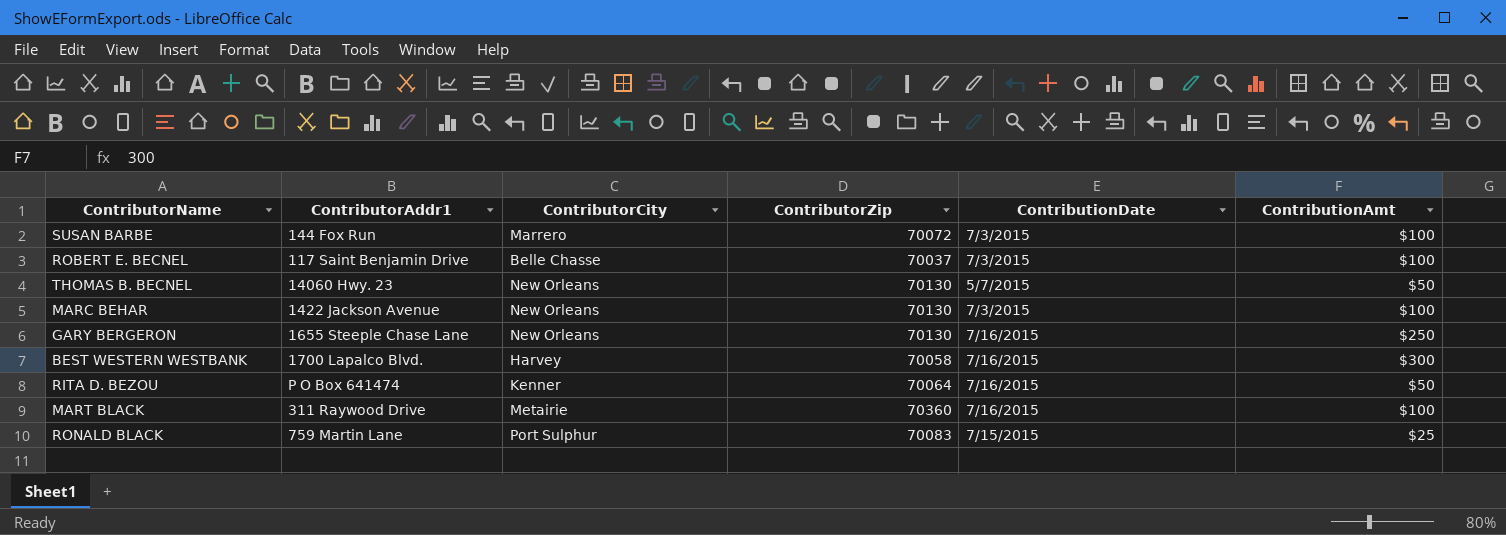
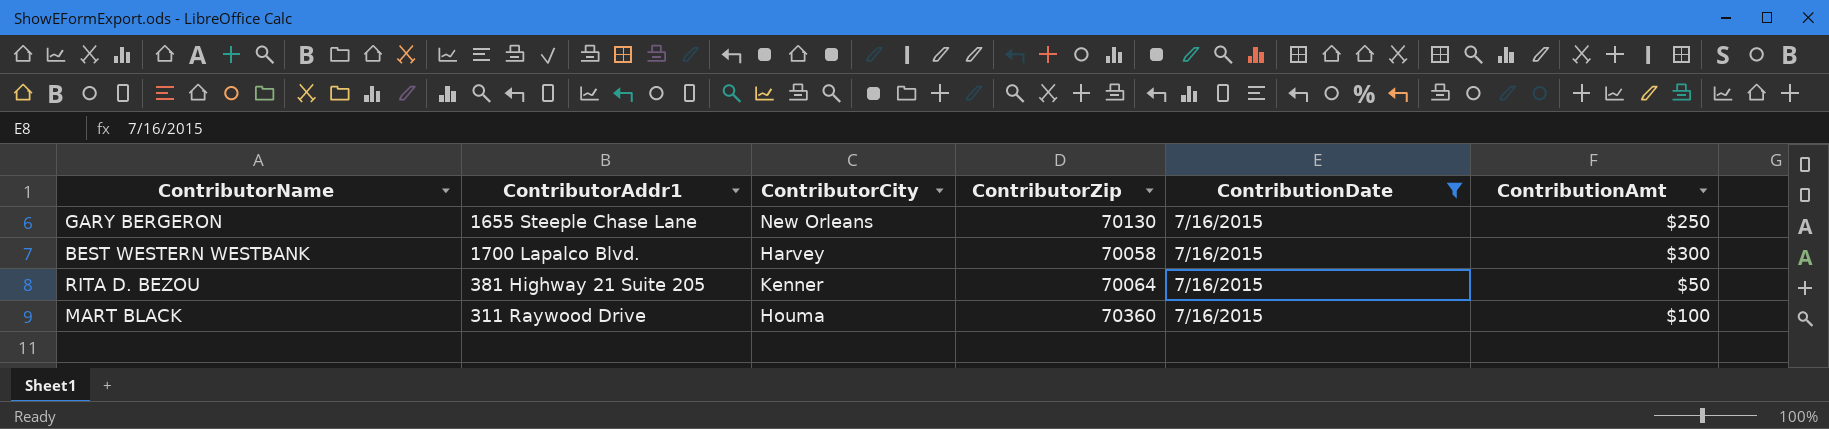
filter: none -> ContributionDate = 7/16/2015
RITA D. BEZOU | ContributorAddr1: P O Box 641474 -> 381 Highway 21 Suite 205
MART BLACK | ContributorCity: Metairie -> Houma

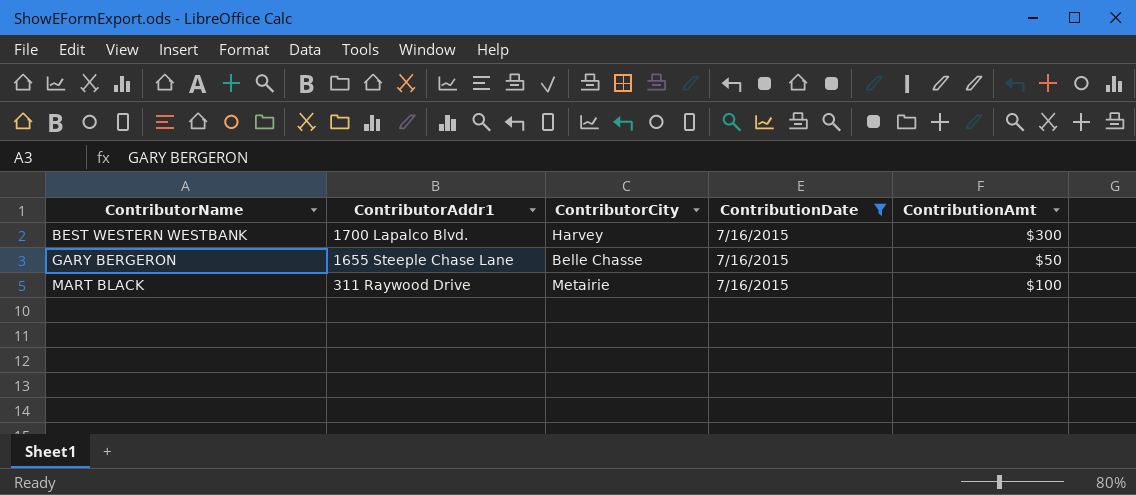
row order: none -> ContributorName ascending
column ContributorZip | position: 4 -> none
row RITA D. BEZOU: 381 Highway 21 Suite 205 | Kenner | 70064 | 7/16/2015 | $50 -> none
GARY BERGERON | ContributorCity: New Orleans -> Belle Chasse
GARY BERGERON | ContributionAmt: $250 -> $50
MART BLACK | ContributorCity: Houma -> Metairie

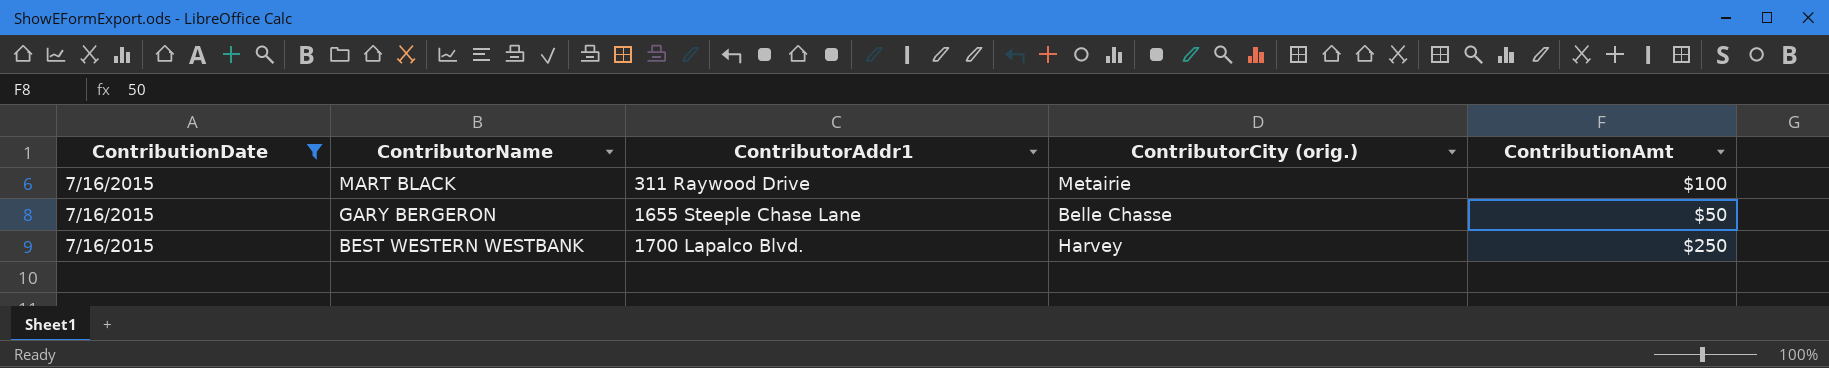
row order: ContributorName ascending -> ContributorName descending
column ContributionDate | position: 4 -> 1
column name: ContributorCity -> ContributorCity (orig.)
BEST WESTERN WESTBANK | ContributionAmt: $300 -> $250

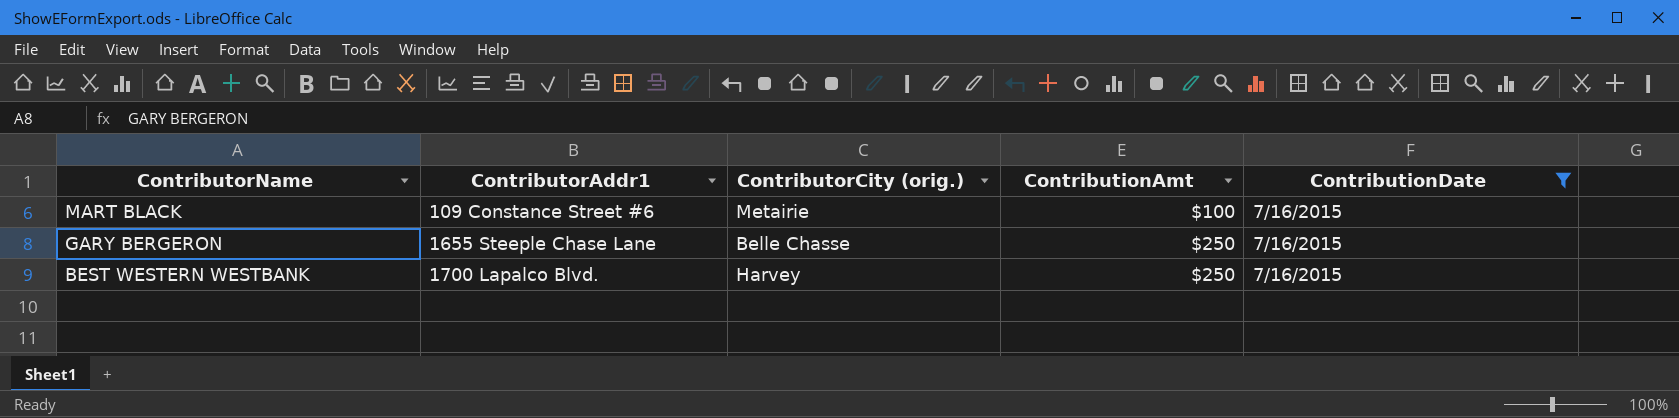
column ContributionDate | position: 1 -> 5
MART BLACK | ContributorAddr1: 311 Raywood Drive -> 109 Constance Street #6
GARY BERGERON | ContributionAmt: $50 -> $250

